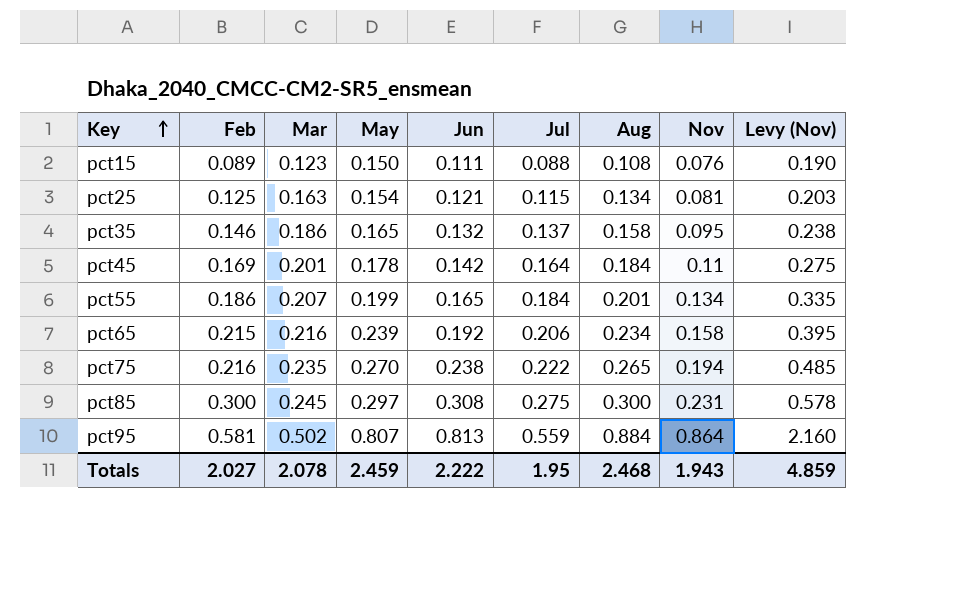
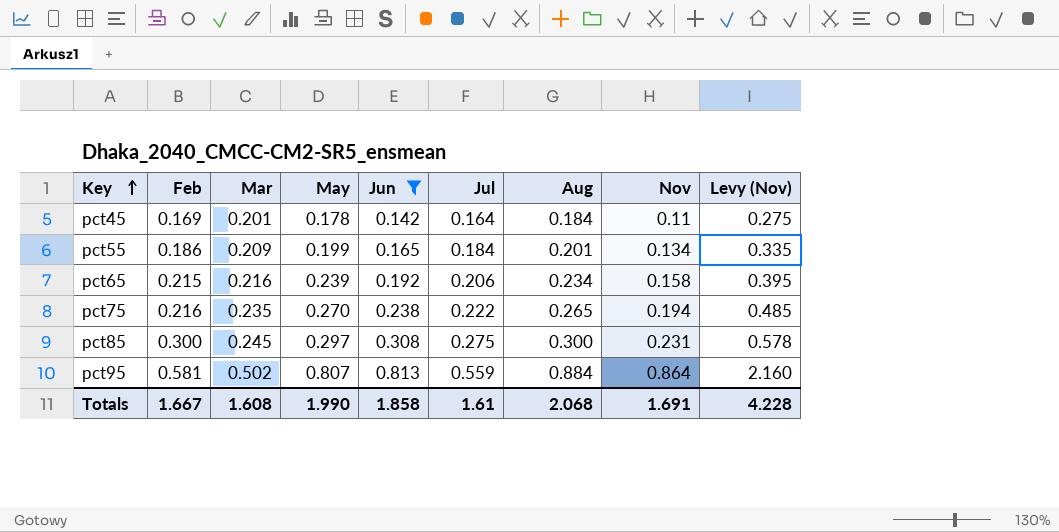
filter: none -> Jun >= 0.142
pct55 | Mar: 0.207 -> 0.209
Totals | Feb: 2.027 -> 1.667
Totals | Mar: 2.078 -> 1.608
Totals | May: 2.459 -> 1.990
Totals | Jun: 2.222 -> 1.858
Totals | Jul: 1.95 -> 1.61
Totals | Aug: 2.468 -> 2.068
Totals | Nov: 1.943 -> 1.691
Totals | Levy (Nov): 4.859 -> 4.228

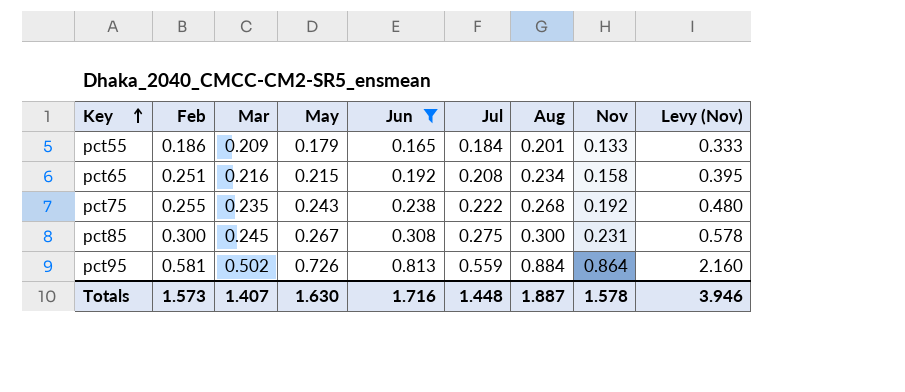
row pct45: 0.169 | 0.201 | 0.178 | 0.142 | 0.164 | 0.184 | 0.11 | 0.275 -> none
pct55 | May: 0.199 -> 0.179
pct55 | Nov: 0.134 -> 0.133
pct55 | Levy (Nov): 0.335 -> 0.333
pct65 | Feb: 0.215 -> 0.251
pct65 | May: 0.239 -> 0.215
pct65 | Jul: 0.206 -> 0.208
pct75 | Feb: 0.216 -> 0.255
pct75 | May: 0.270 -> 0.243
pct75 | Aug: 0.265 -> 0.268
pct75 | Nov: 0.194 -> 0.192
pct75 | Levy (Nov): 0.485 -> 0.480
pct85 | May: 0.297 -> 0.267
pct95 | May: 0.807 -> 0.726
Totals | Feb: 1.667 -> 1.573
Totals | Mar: 1.608 -> 1.407
Totals | May: 1.990 -> 1.630
Totals | Jun: 1.858 -> 1.716
Totals | Jul: 1.61 -> 1.448
Totals | Aug: 2.068 -> 1.887
Totals | Nov: 1.691 -> 1.578
Totals | Levy (Nov): 4.228 -> 3.946

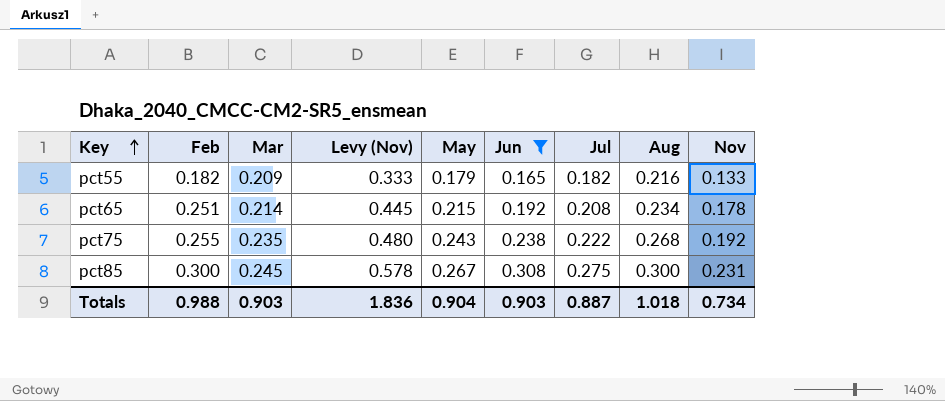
column Levy (Nov) | position: 9 -> 4
row pct95: 0.581 | 0.502 | 0.726 | 0.813 | 0.559 | 0.884 | 0.864 | 2.160 -> none
pct55 | Feb: 0.186 -> 0.182
pct55 | Jul: 0.184 -> 0.182
pct55 | Aug: 0.201 -> 0.216
pct65 | Mar: 0.216 -> 0.214
pct65 | Levy (Nov): 0.395 -> 0.445
pct65 | Nov: 0.158 -> 0.178
Totals | Feb: 1.573 -> 0.988
Totals | Mar: 1.407 -> 0.903
Totals | Levy (Nov): 3.946 -> 1.836
Totals | May: 1.630 -> 0.904
Totals | Jun: 1.716 -> 0.903
Totals | Jul: 1.448 -> 0.887
Totals | Aug: 1.887 -> 1.018
Totals | Nov: 1.578 -> 0.734

